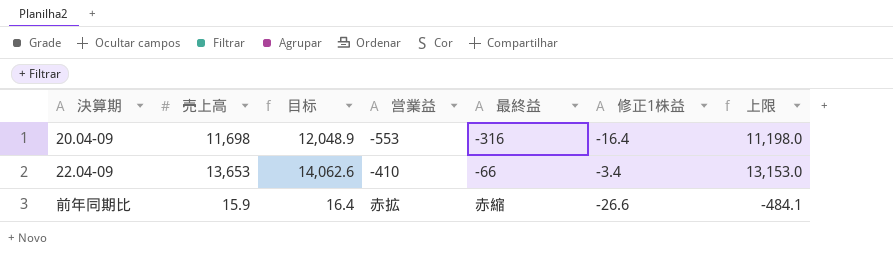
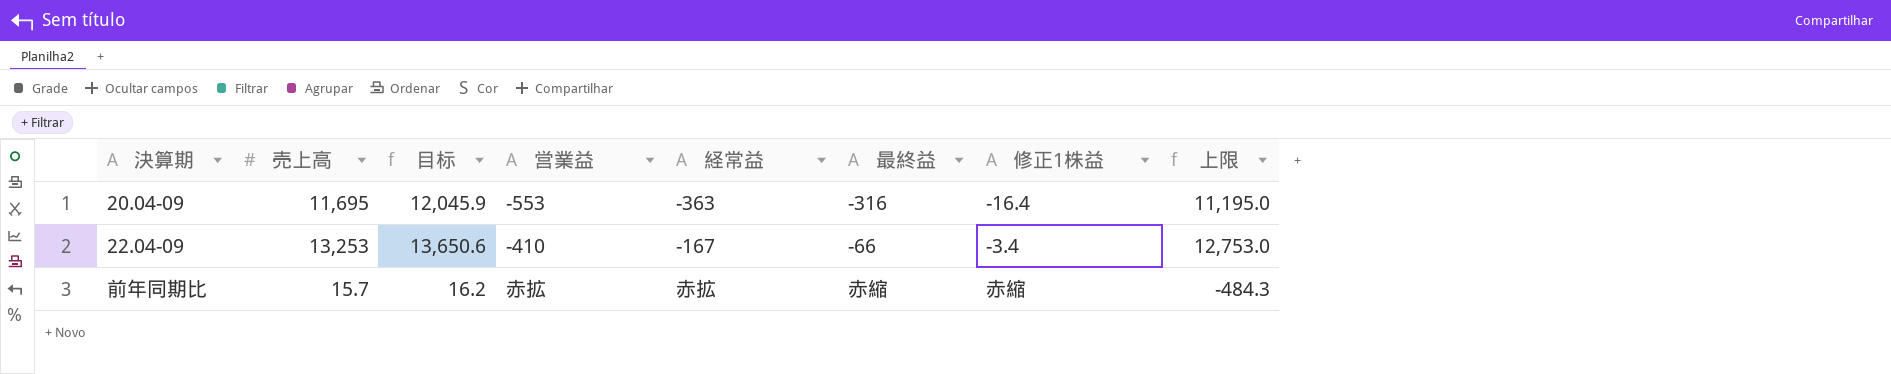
column 経常益 | position: none -> 5
20.04-09 | 売上高: 11,698 -> 11,695
20.04-09 | 目标: 12,048.9 -> 12,045.9
20.04-09 | 上限: 11,198.0 -> 11,195.0
22.04-09 | 売上高: 13,653 -> 13,253
22.04-09 | 目标: 14,062.6 -> 13,650.6
22.04-09 | 上限: 13,153.0 -> 12,753.0
前年同期比 | 売上高: 15.9 -> 15.7
前年同期比 | 目标: 16.4 -> 16.2
前年同期比 | 修正1株益: -26.6 -> 赤縮
前年同期比 | 上限: -484.1 -> -484.3

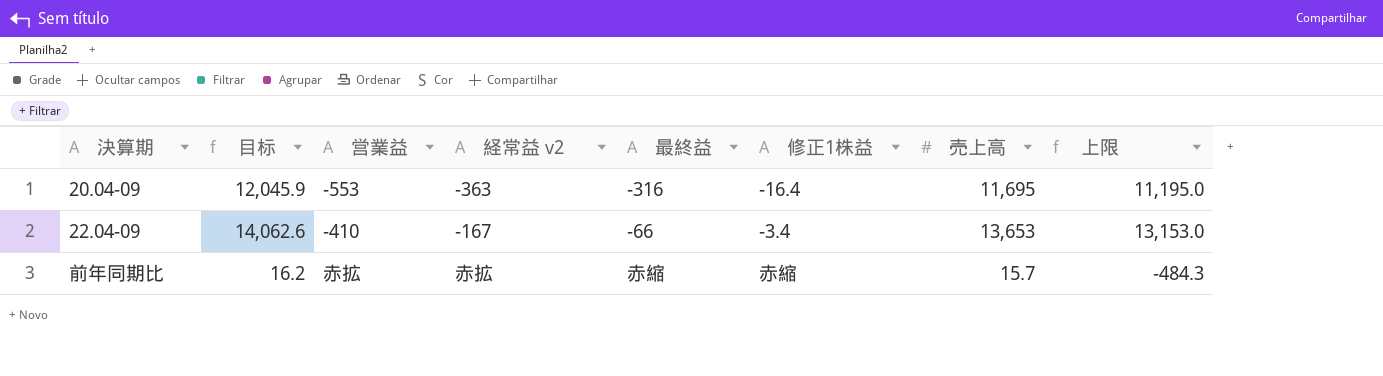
column name: 経常益 -> 経常益 v2
column 売上高 | position: 2 -> 7
22.04-09 | 目标: 13,650.6 -> 14,062.6
22.04-09 | 売上高: 13,253 -> 13,653
22.04-09 | 上限: 12,753.0 -> 13,153.0

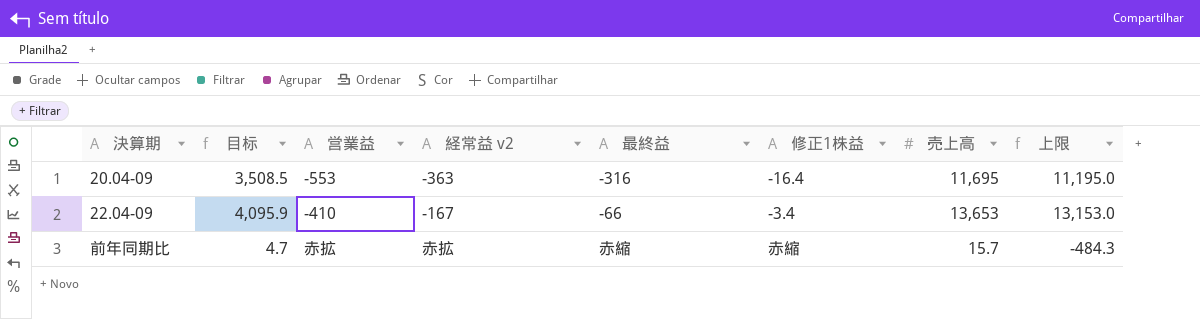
column 目标 | formula: [売上高] * 1.03 -> [売上高] * 0.3

